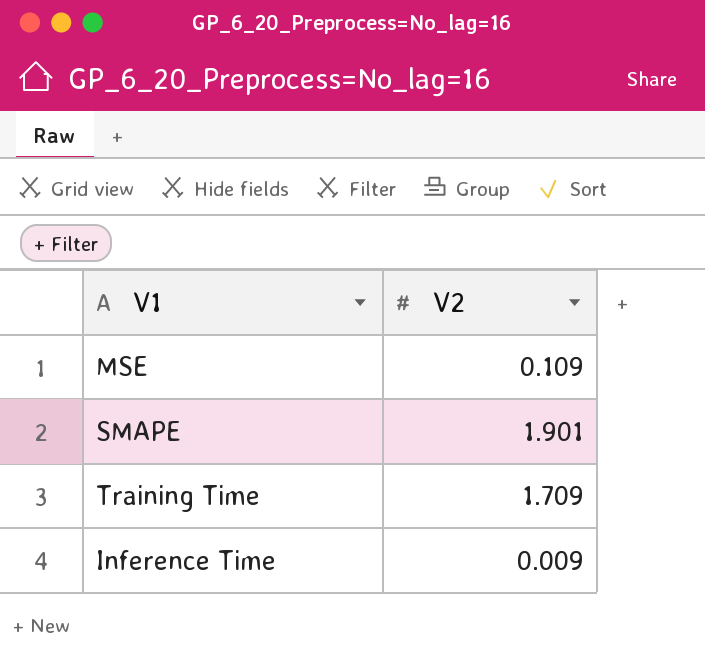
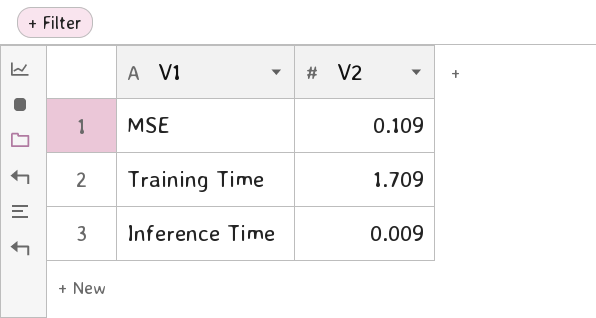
row SMAPE: 1.901 -> none

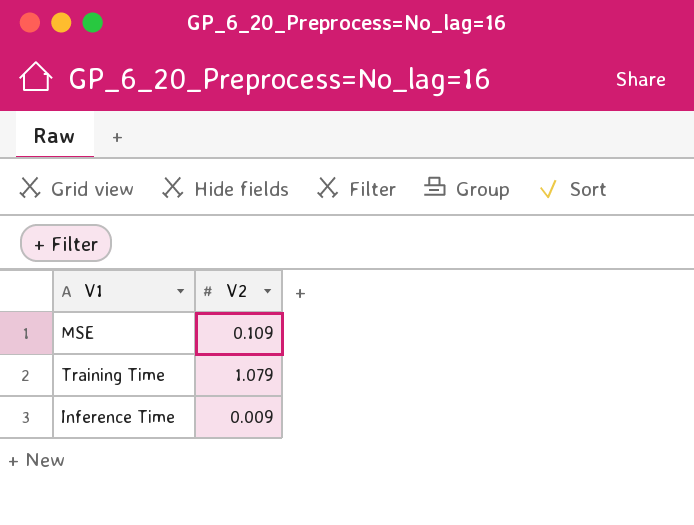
Training Time | V2: 1.709 -> 1.079

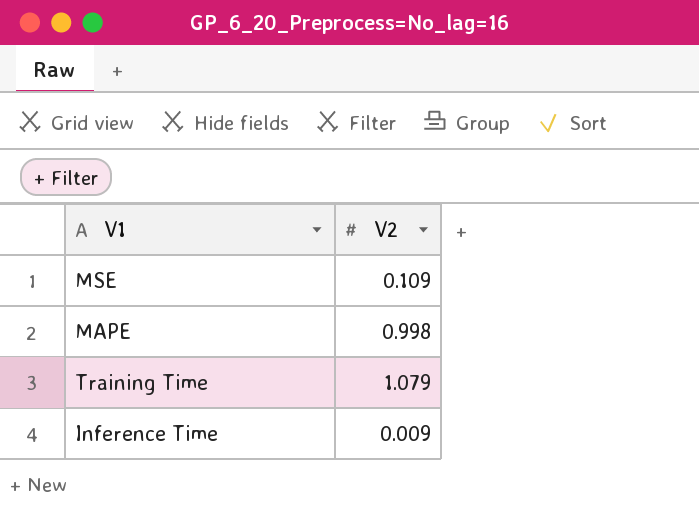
row MAPE: none -> 0.998

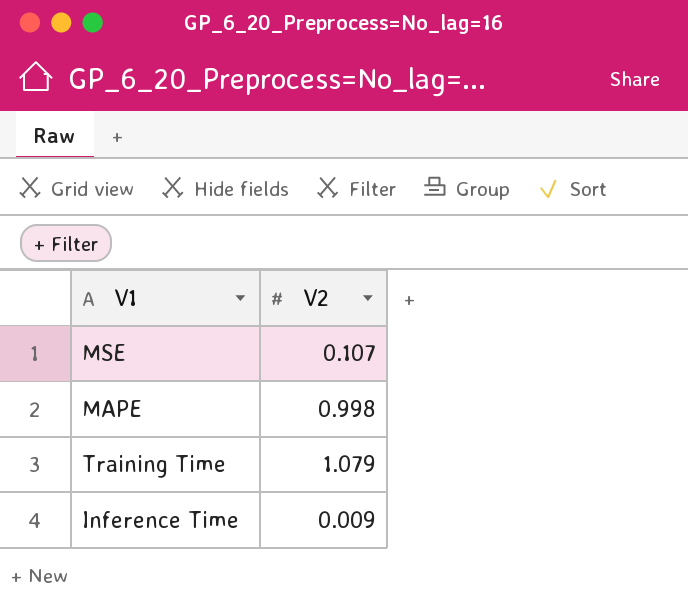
MSE | V2: 0.109 -> 0.107

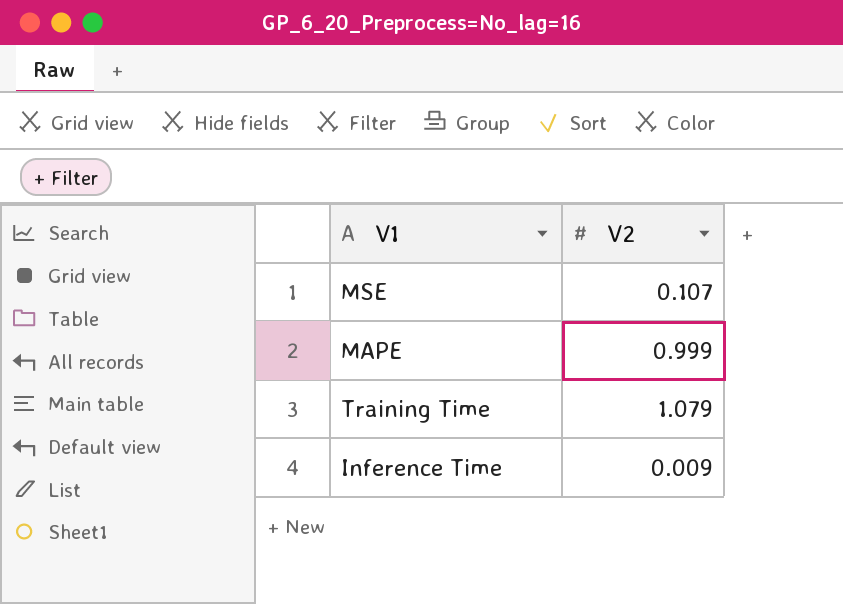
MAPE | V2: 0.998 -> 0.999

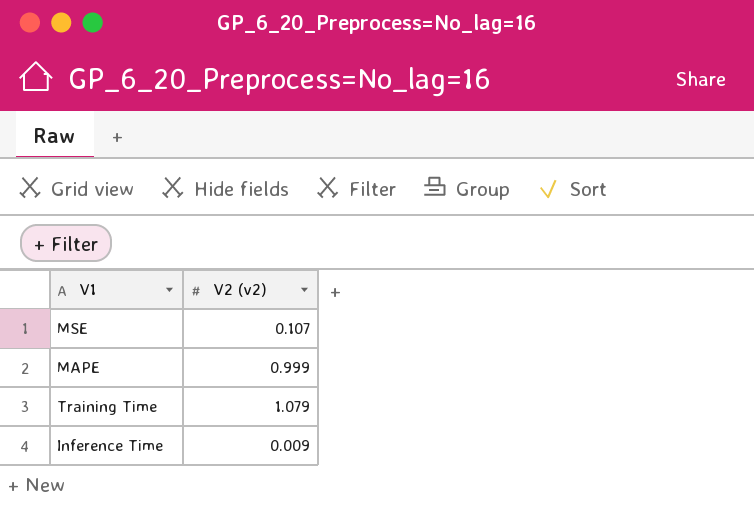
column name: V2 -> V2 (v2)

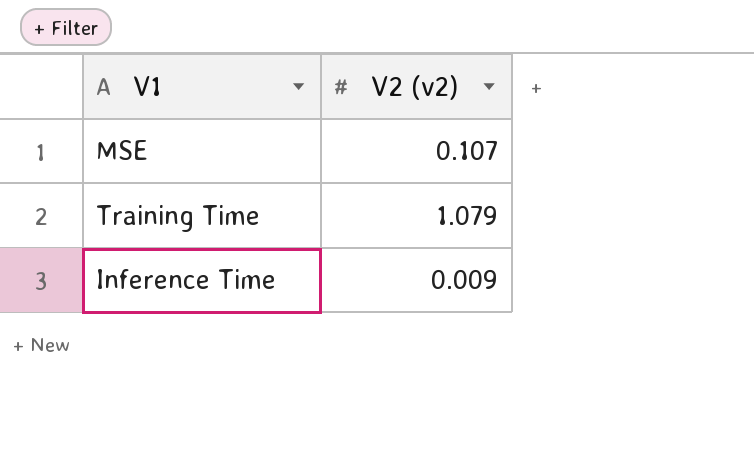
row MAPE: 0.999 -> none

